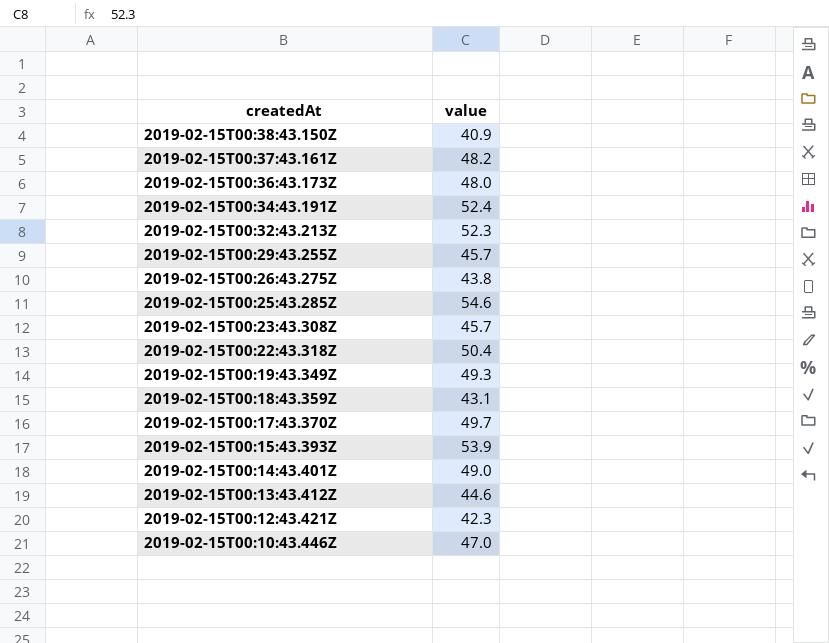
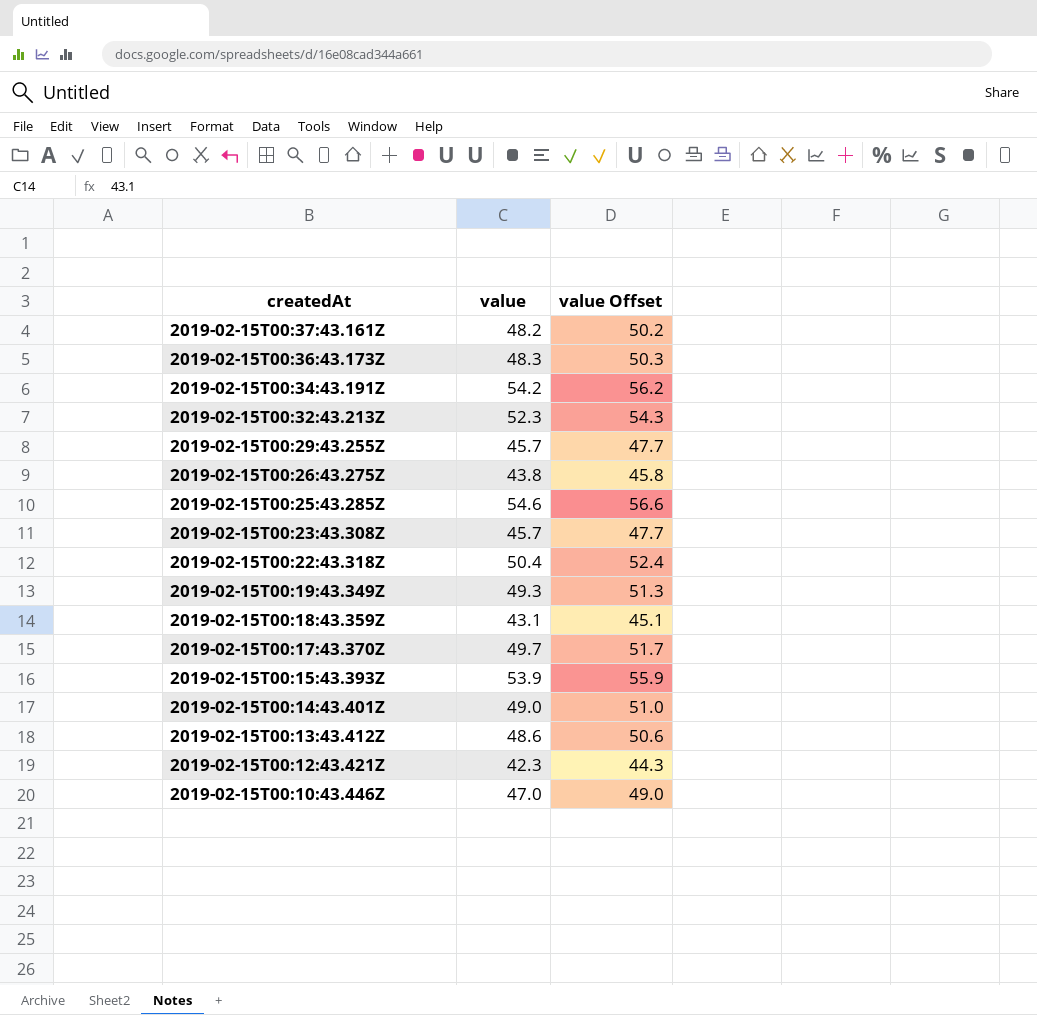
column value Offset | formula: none -> [value] + 2
row 2019-02-15T00:38:43.150Z: 40.9 -> none
2019-02-15T00:36:43.173Z | value: 48.0 -> 48.3
2019-02-15T00:34:43.191Z | value: 52.4 -> 54.2
2019-02-15T00:13:43.412Z | value: 44.6 -> 48.6

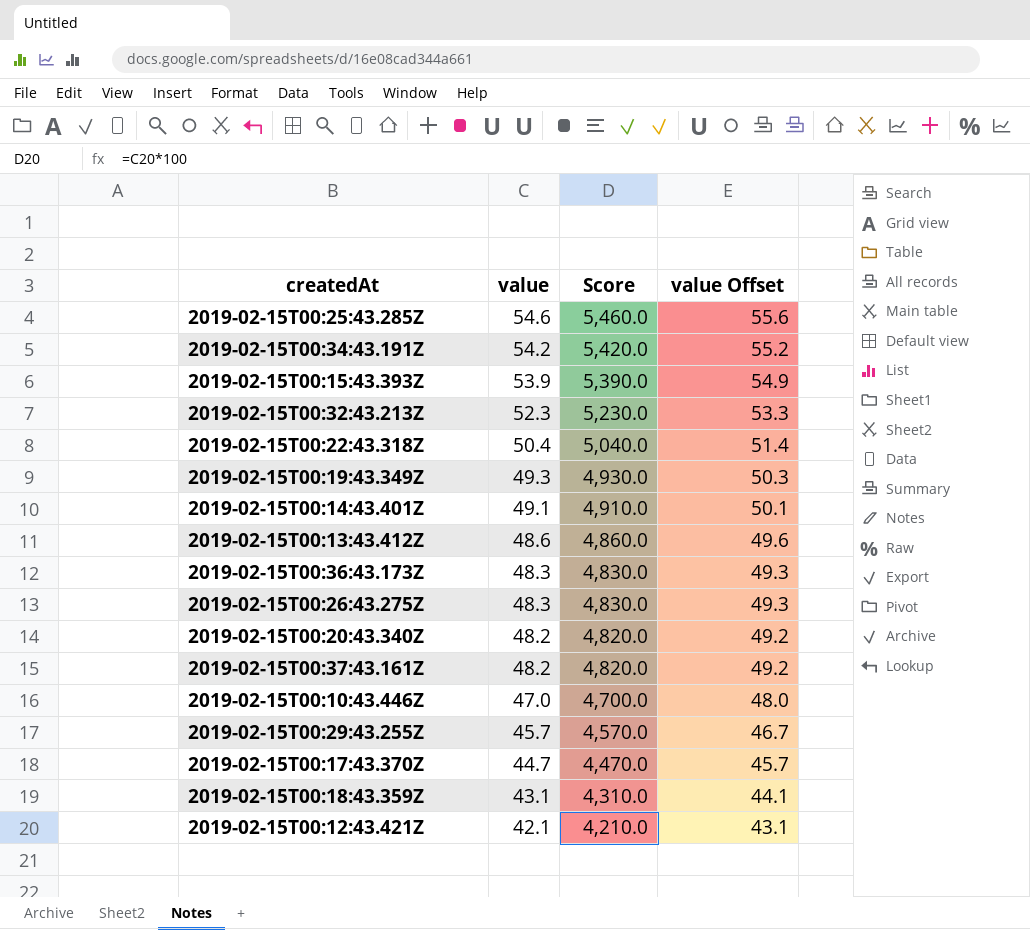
row order: createdAt descending -> value descending
column Score | formula: none -> [value] * 100
column value Offset | formula: [value] + 2 -> [value] + 1
row 2019-02-15T00:23:43.308Z: 45.7 | 47.7 -> none
2019-02-15T00:14:43.401Z | value: 49.0 -> 49.1
2019-02-15T00:26:43.275Z | value: 43.8 -> 48.3
row 2019-02-15T00:20:43.340Z: none -> 48.2 | 4,820.0 | 49.2
2019-02-15T00:17:43.370Z | value: 49.7 -> 44.7
2019-02-15T00:12:43.421Z | value: 42.3 -> 42.1

